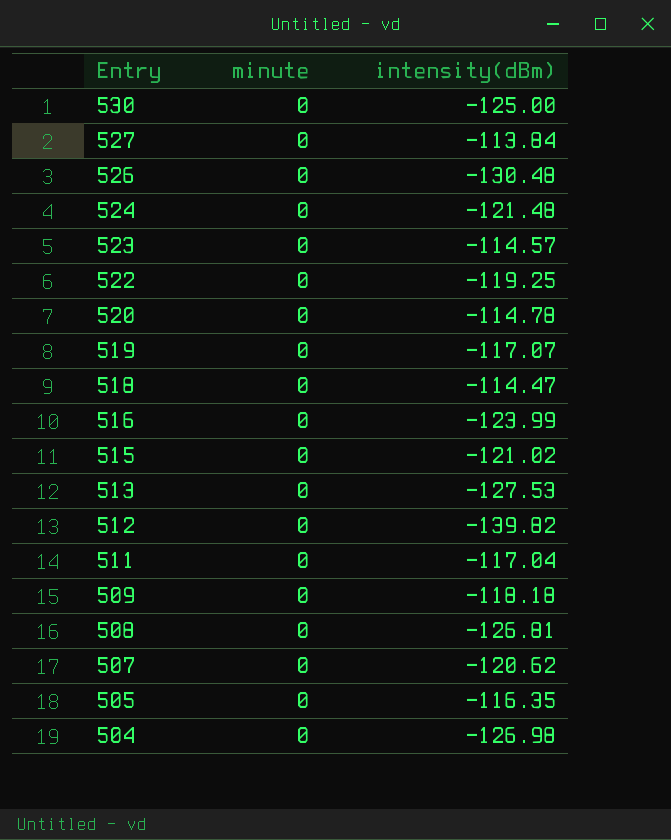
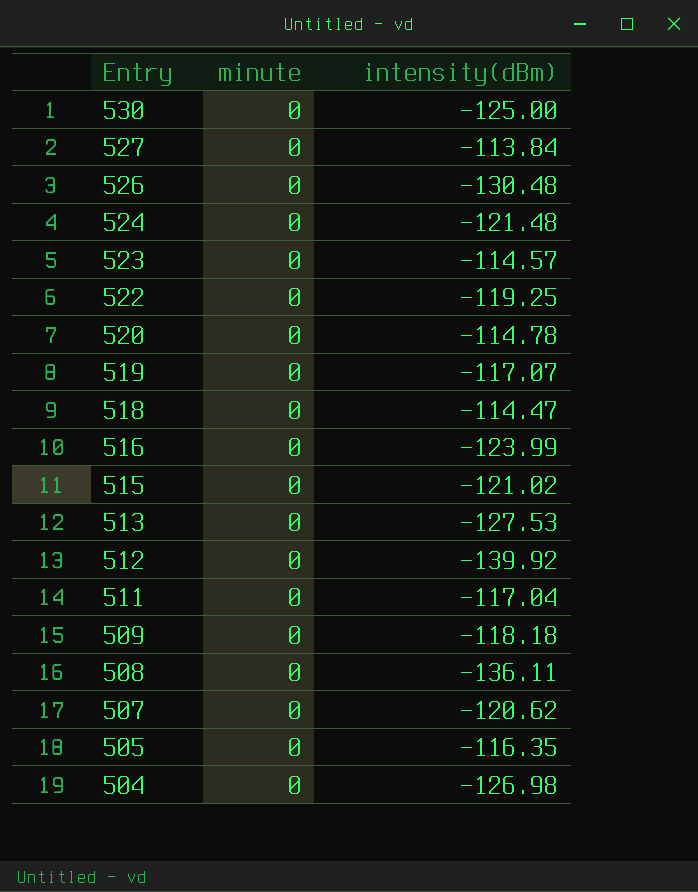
512 | intensity(dBm): -139.82 -> -139.92
508 | intensity(dBm): -126.81 -> -136.11

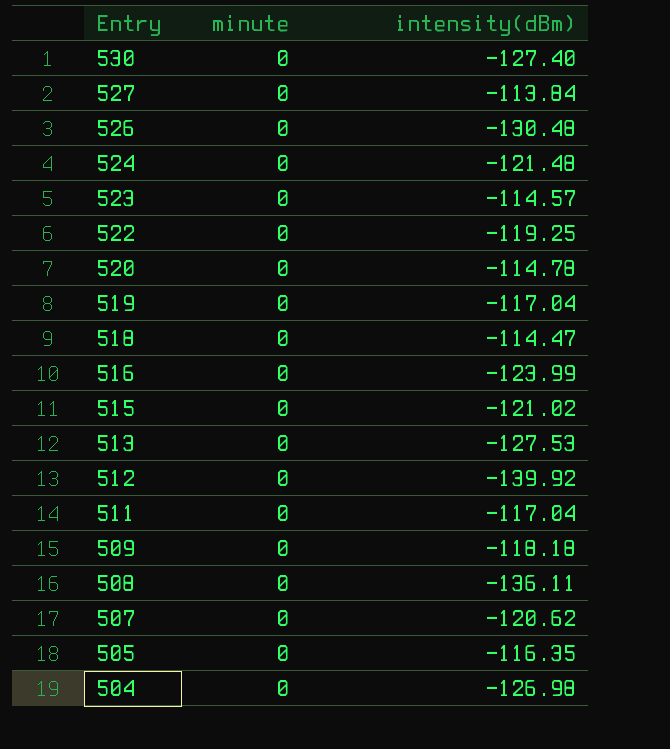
530 | intensity(dBm): -125.00 -> -127.40
519 | intensity(dBm): -117.07 -> -117.04

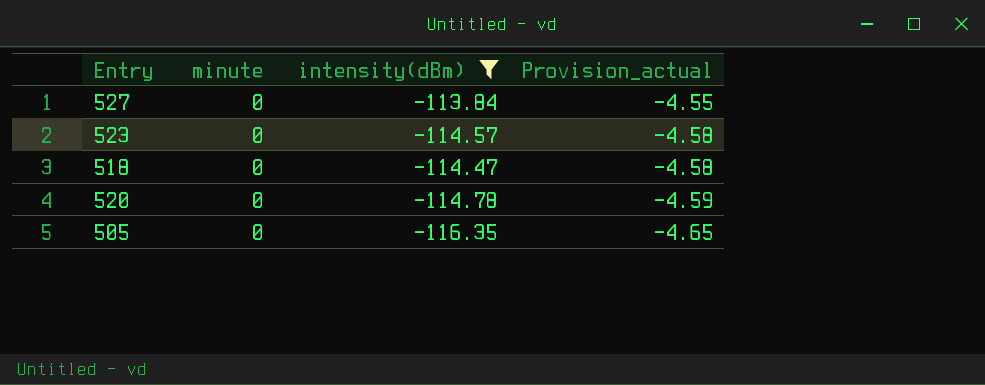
filter: none -> intensity(dBm) >= -116.35
row order: Entry descending -> Provision_actual descending
column Provision_actual | formula: none -> [intensity(dBm)] * 0.04

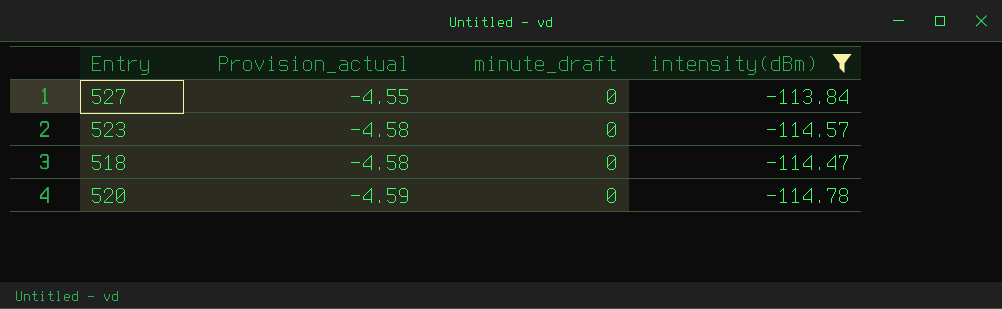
column Provision_actual | position: 4 -> 2
column name: minute -> minute_draft
row 505: 0 | -116.35 | -4.65 -> none

